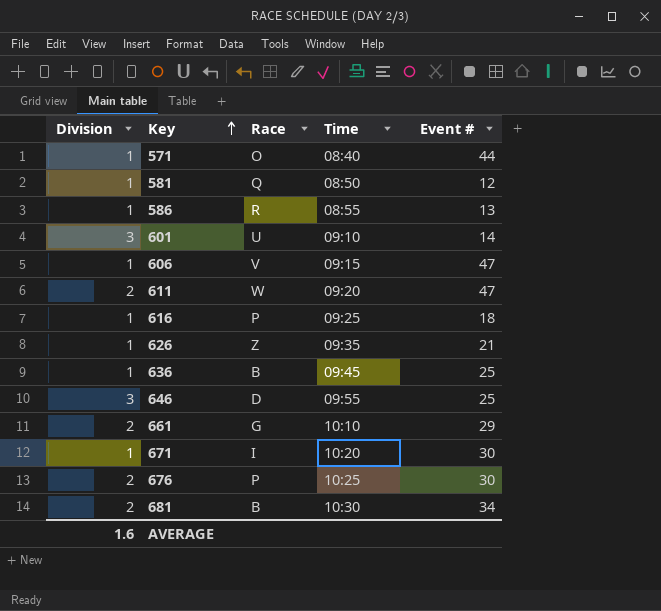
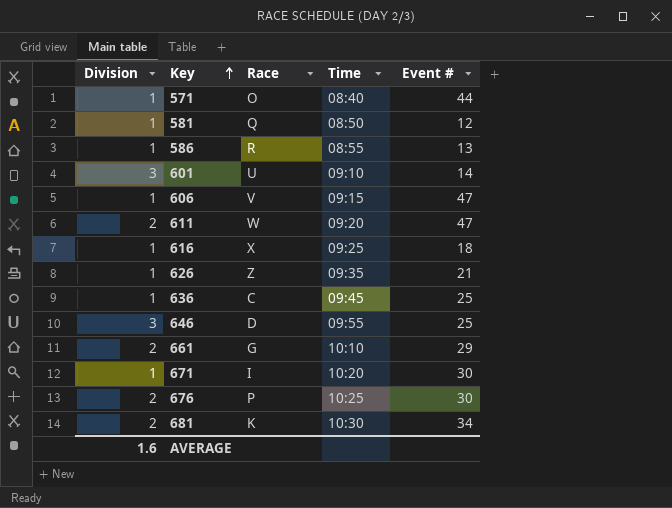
616 | Race: P -> X
636 | Race: B -> C
681 | Race: B -> K

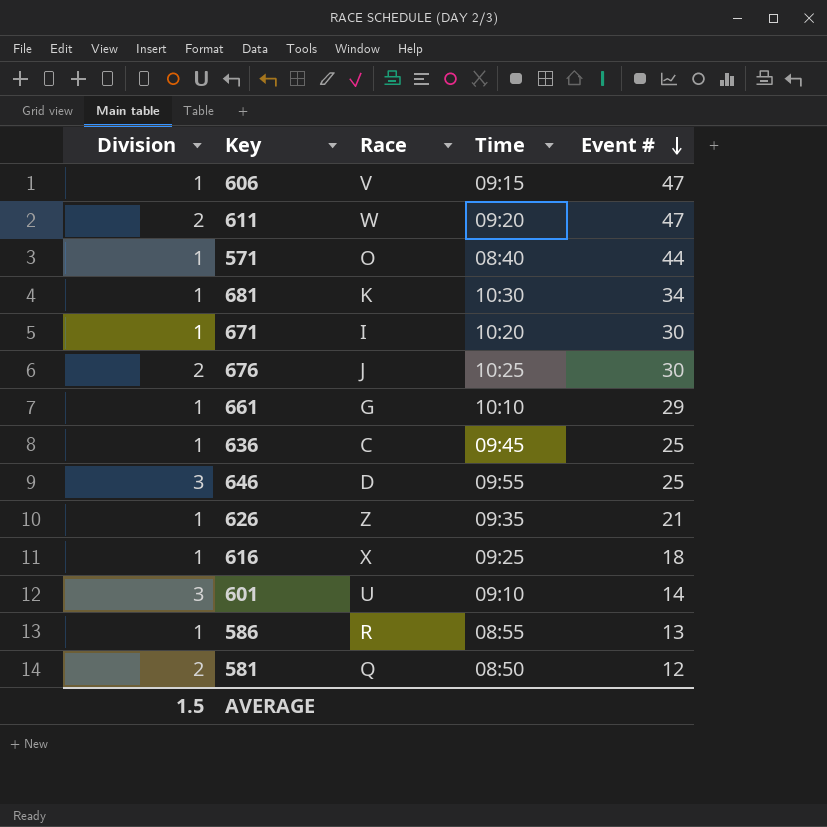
row order: Key ascending -> Event # descending
681 | Division: 2 -> 1
676 | Race: P -> J
661 | Division: 2 -> 1
581 | Division: 1 -> 2
AVERAGE | Division: 1.6 -> 1.5

